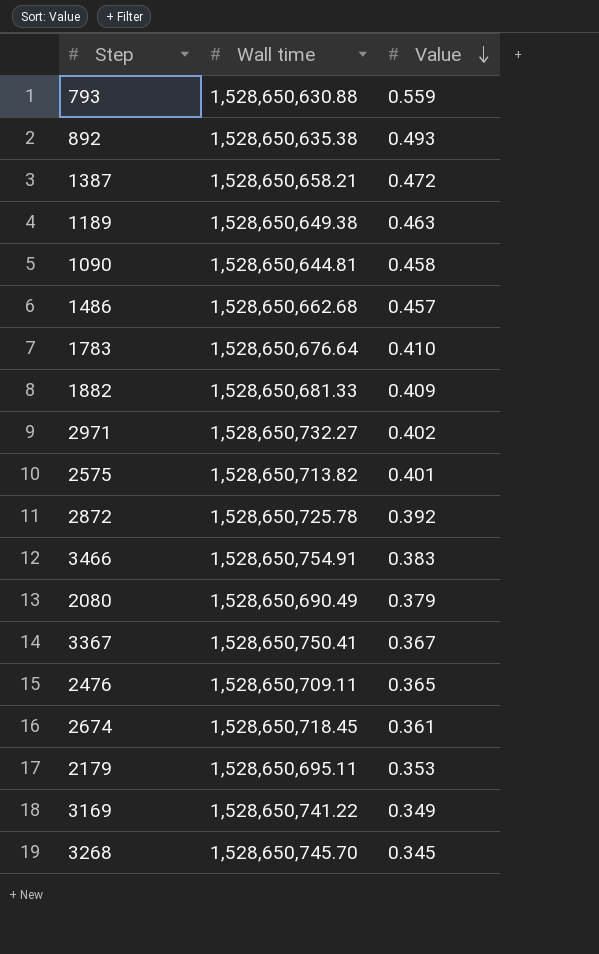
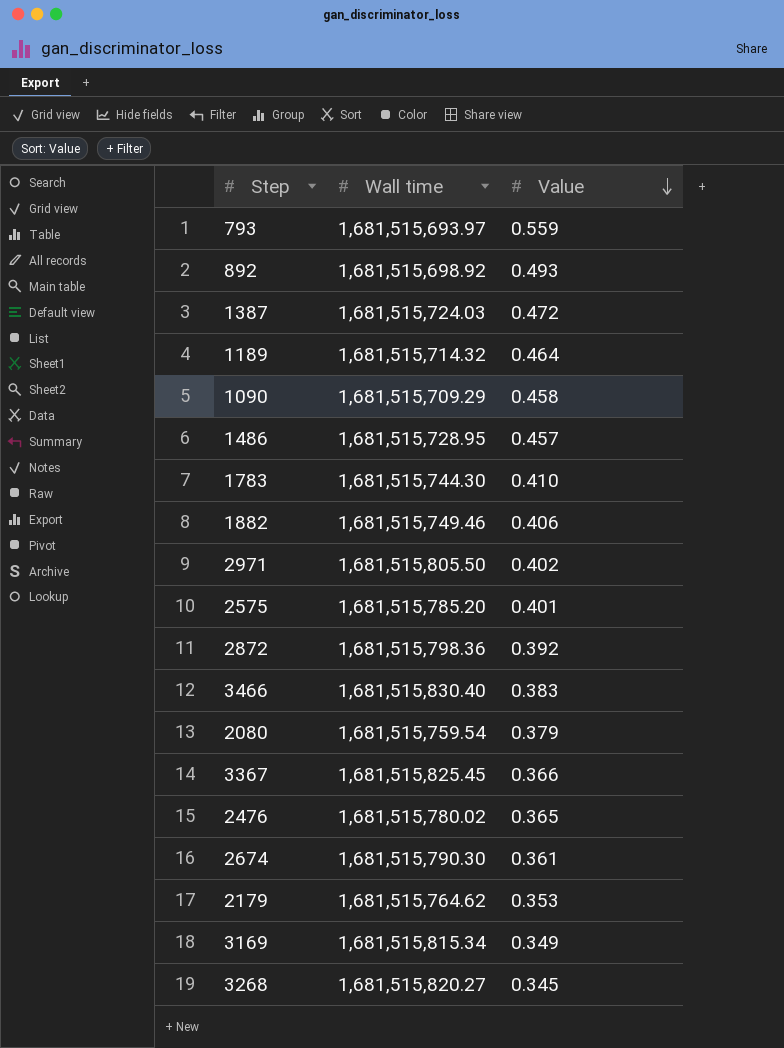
793 | Wall time: 1,528,650,630.88 -> 1,681,515,693.97
892 | Wall time: 1,528,650,635.38 -> 1,681,515,698.92
1387 | Wall time: 1,528,650,658.21 -> 1,681,515,724.03
1189 | Wall time: 1,528,650,649.38 -> 1,681,515,714.32
1189 | Value: 0.463 -> 0.464
1090 | Wall time: 1,528,650,644.81 -> 1,681,515,709.29
1486 | Wall time: 1,528,650,662.68 -> 1,681,515,728.95
1783 | Wall time: 1,528,650,676.64 -> 1,681,515,744.30
1882 | Wall time: 1,528,650,681.33 -> 1,681,515,749.46
1882 | Value: 0.409 -> 0.406
2971 | Wall time: 1,528,650,732.27 -> 1,681,515,805.50
2575 | Wall time: 1,528,650,713.82 -> 1,681,515,785.20
2872 | Wall time: 1,528,650,725.78 -> 1,681,515,798.36
3466 | Wall time: 1,528,650,754.91 -> 1,681,515,830.40
2080 | Wall time: 1,528,650,690.49 -> 1,681,515,759.54
3367 | Wall time: 1,528,650,750.41 -> 1,681,515,825.45
3367 | Value: 0.367 -> 0.366
2476 | Wall time: 1,528,650,709.11 -> 1,681,515,780.02
2674 | Wall time: 1,528,650,718.45 -> 1,681,515,790.30
2179 | Wall time: 1,528,650,695.11 -> 1,681,515,764.62
3169 | Wall time: 1,528,650,741.22 -> 1,681,515,815.34
3268 | Wall time: 1,528,650,745.70 -> 1,681,515,820.27

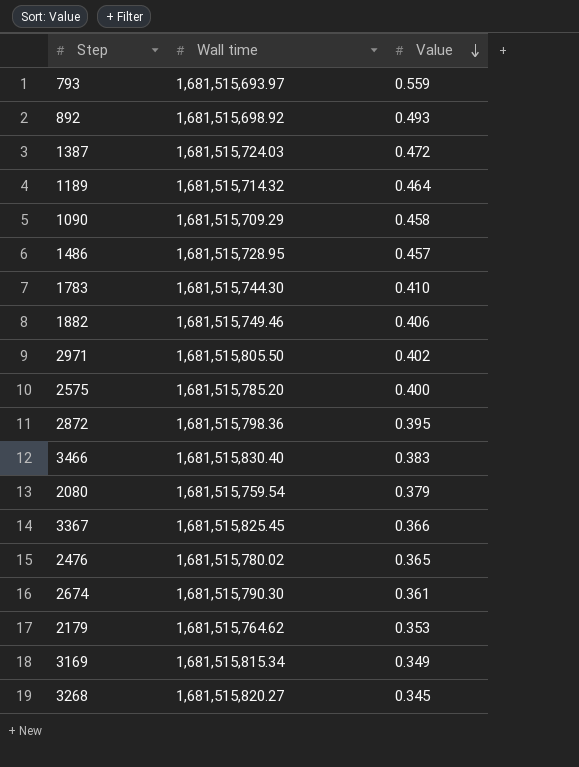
2575 | Value: 0.401 -> 0.400
2872 | Value: 0.392 -> 0.395

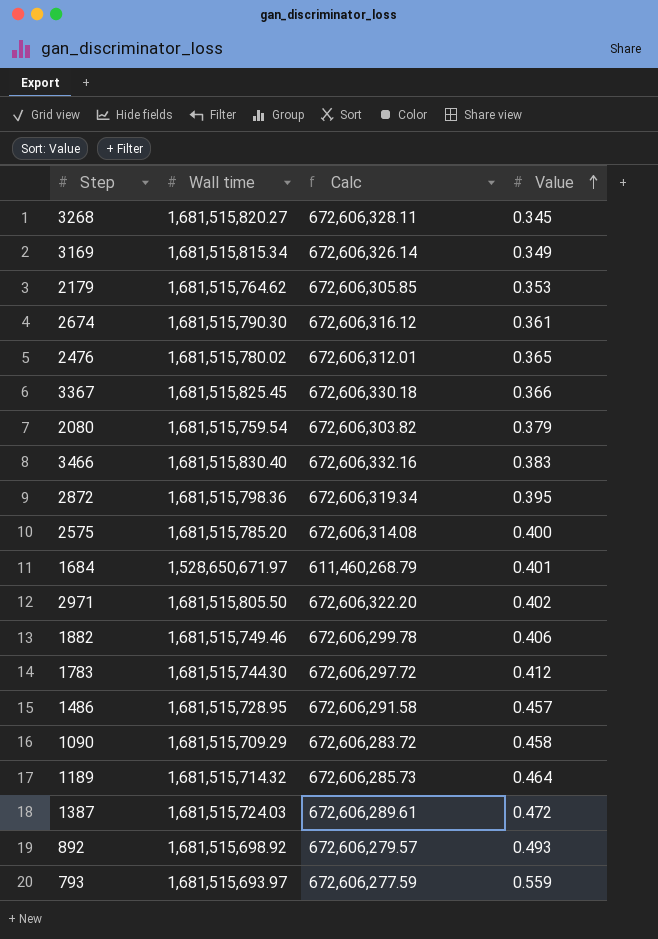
row order: Value descending -> Value ascending
column Calc | formula: none -> [Wall time] * 0.4
row 1684: none -> 1,528,650,671.97 | 611,460,268.79 | 0.401
1783 | Value: 0.410 -> 0.412

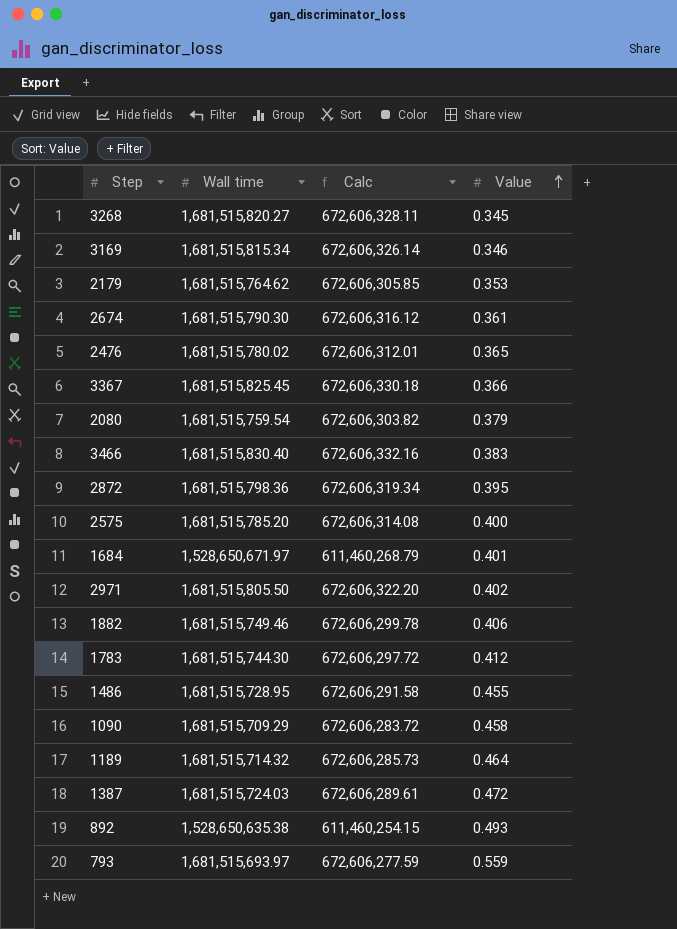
3169 | Value: 0.349 -> 0.346
1486 | Value: 0.457 -> 0.455
892 | Wall time: 1,681,515,698.92 -> 1,528,650,635.38
892 | Calc: 672,606,279.57 -> 611,460,254.15

